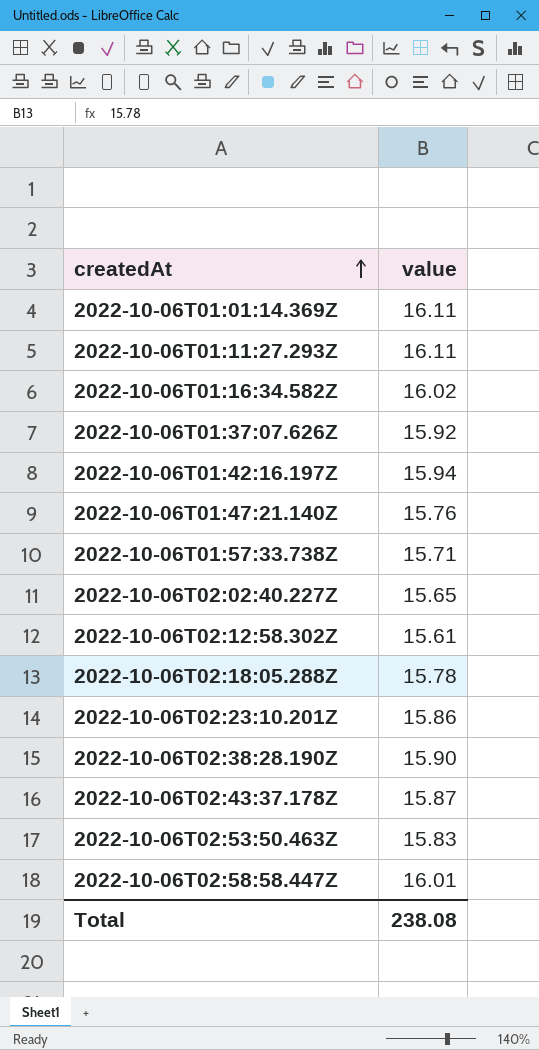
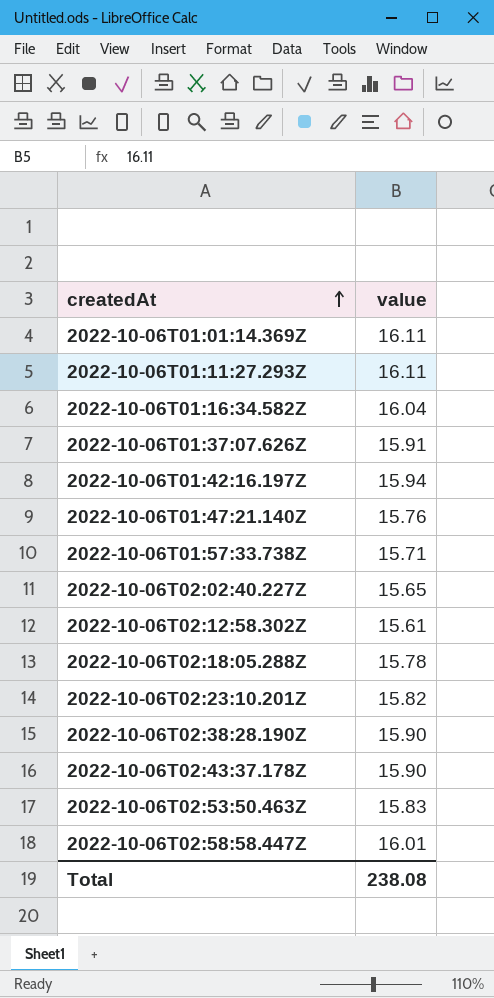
2022-10-06T01:16:34.582Z | value: 16.02 -> 16.04
2022-10-06T01:37:07.626Z | value: 15.92 -> 15.91
2022-10-06T02:23:10.201Z | value: 15.86 -> 15.82
2022-10-06T02:43:37.178Z | value: 15.87 -> 15.90

